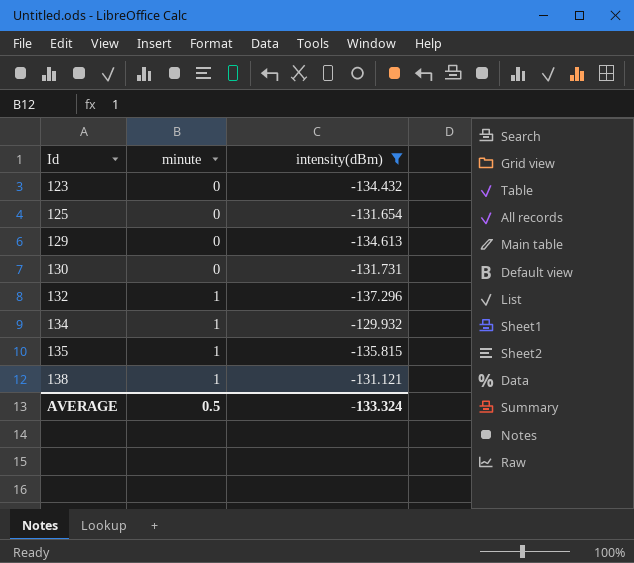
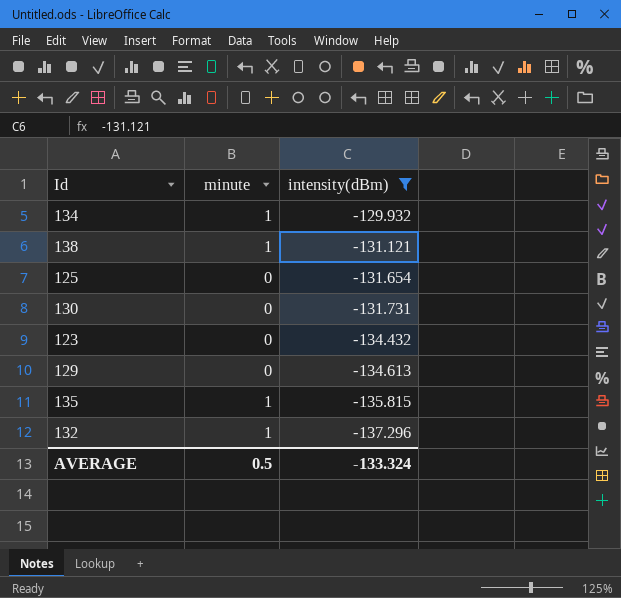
row order: Id ascending -> intensity(dBm) descending

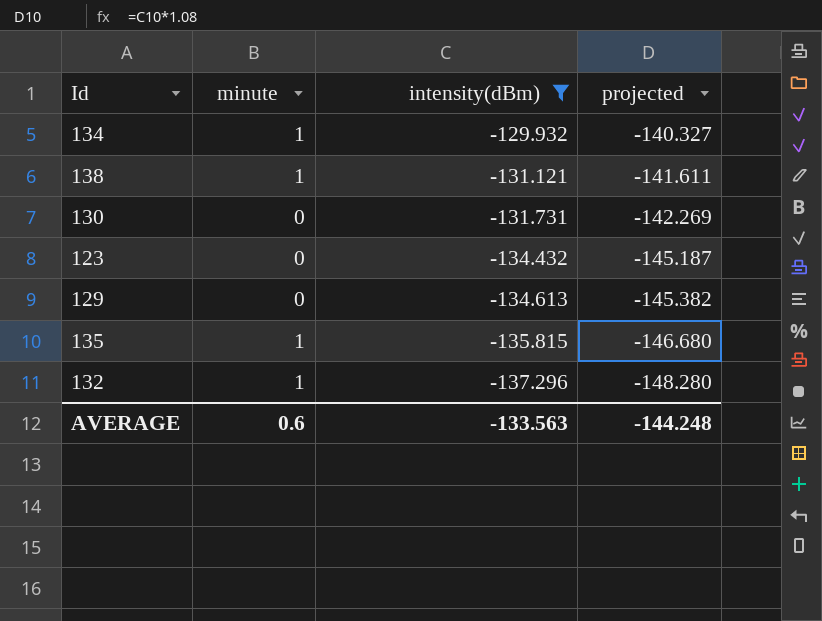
column projected | formula: none -> [intensity(dBm)] * 1.08
row 125: 0 | -131.654 -> none
AVERAGE | minute: 0.5 -> 0.6
AVERAGE | intensity(dBm): -133.324 -> -133.563

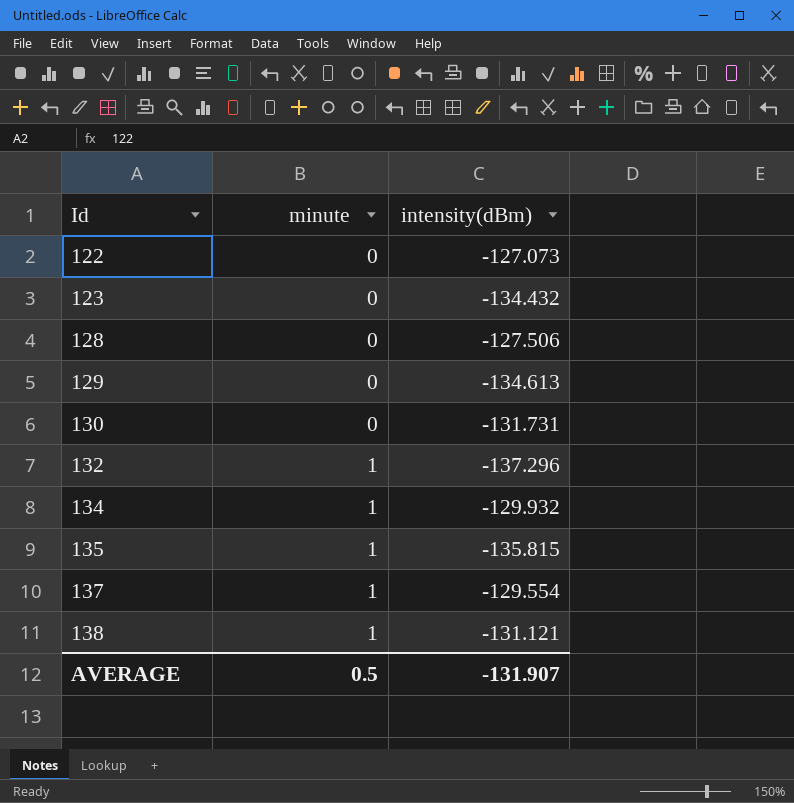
filter: intensity(dBm) <= -129.932 -> none
row order: intensity(dBm) descending -> Id ascending
column projected | formula: [intensity(dBm)] * 1.08 -> none
AVERAGE | minute: 0.6 -> 0.5
AVERAGE | intensity(dBm): -133.563 -> -131.907

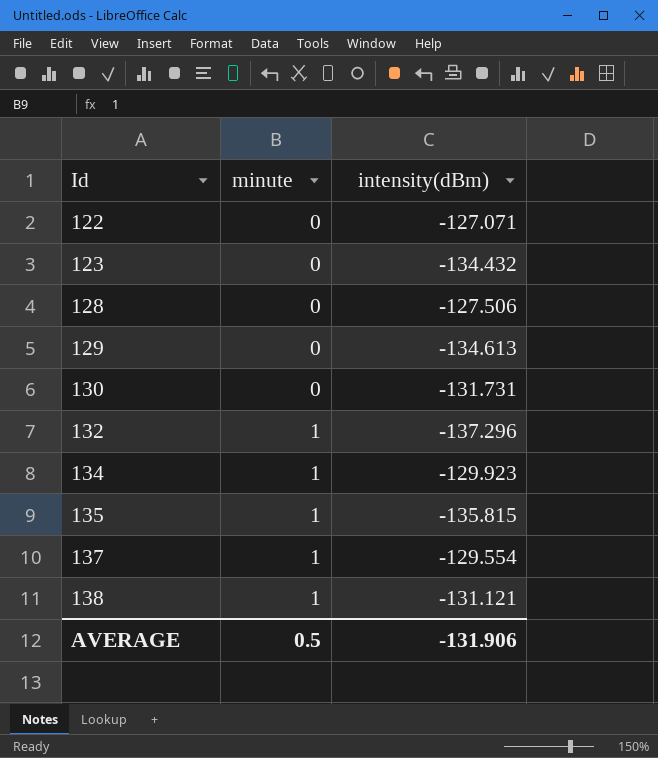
122 | intensity(dBm): -127.073 -> -127.071
134 | intensity(dBm): -129.932 -> -129.923
AVERAGE | intensity(dBm): -131.907 -> -131.906

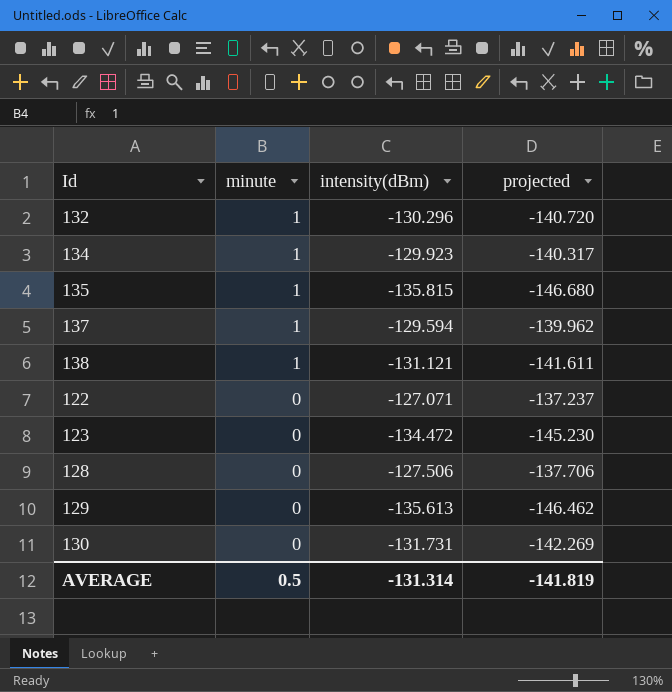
row order: Id ascending -> minute descending
column projected | formula: none -> [intensity(dBm)] * 1.08
132 | intensity(dBm): -137.296 -> -130.296
137 | intensity(dBm): -129.554 -> -129.594
123 | intensity(dBm): -134.432 -> -134.472
129 | intensity(dBm): -134.613 -> -135.613
AVERAGE | intensity(dBm): -131.906 -> -131.314

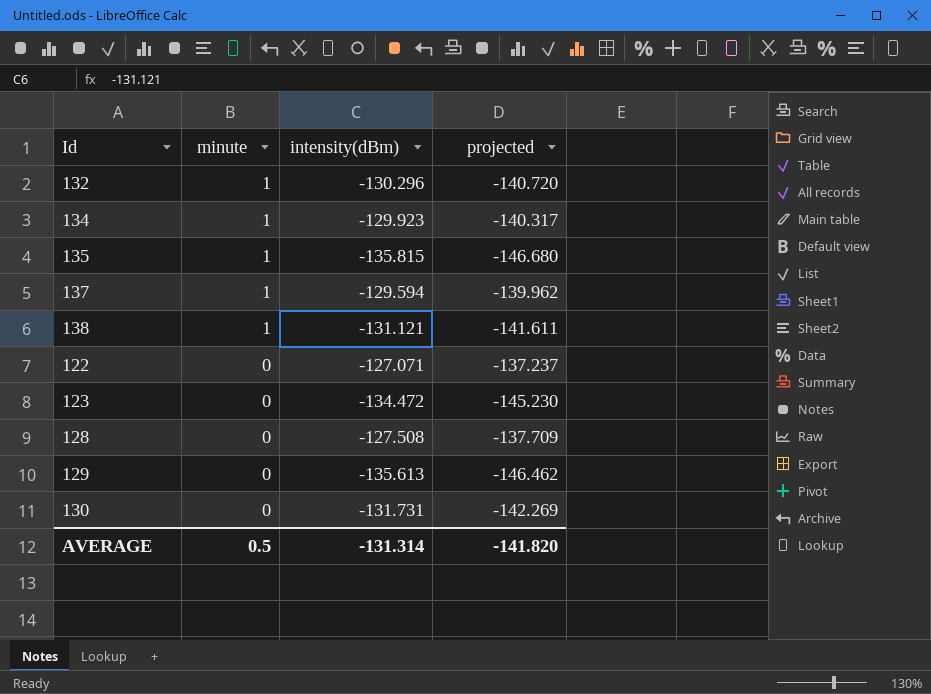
128 | intensity(dBm): -127.506 -> -127.508
128 | projected: -137.706 -> -137.709
AVERAGE | projected: -141.819 -> -141.820

